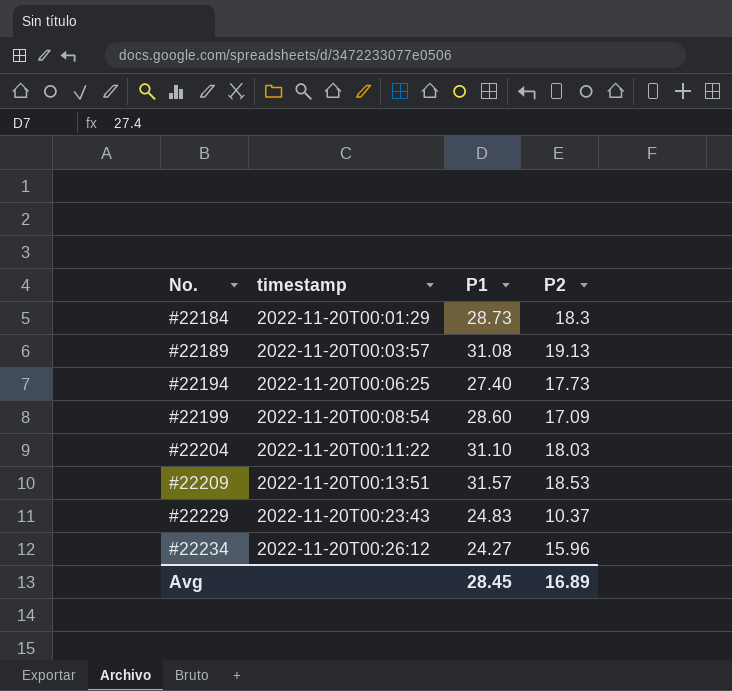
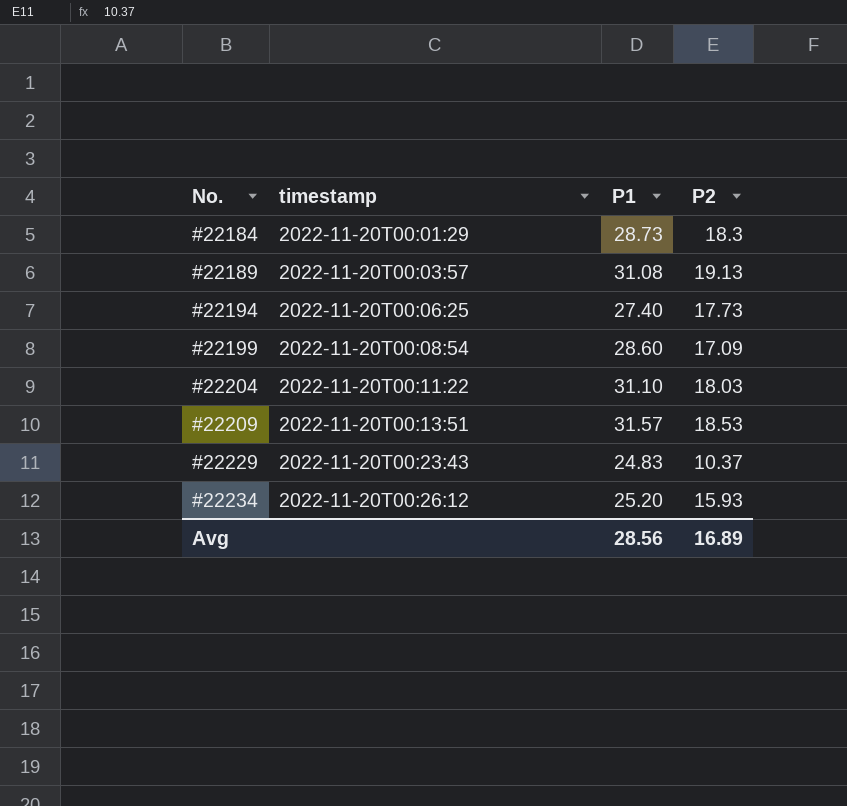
#22234 | P1: 24.27 -> 25.20
#22234 | P2: 15.96 -> 15.93
Avg | P1: 28.45 -> 28.56

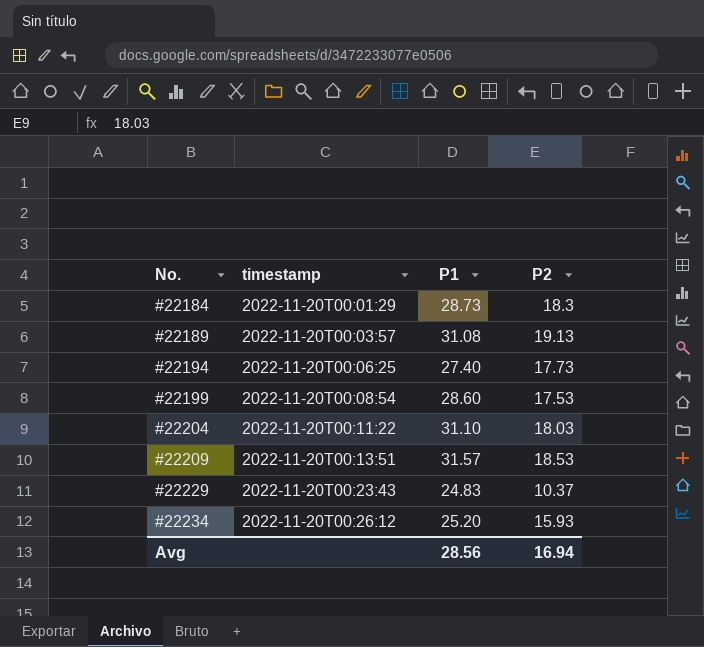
#22199 | P2: 17.09 -> 17.53
Avg | P2: 16.89 -> 16.94

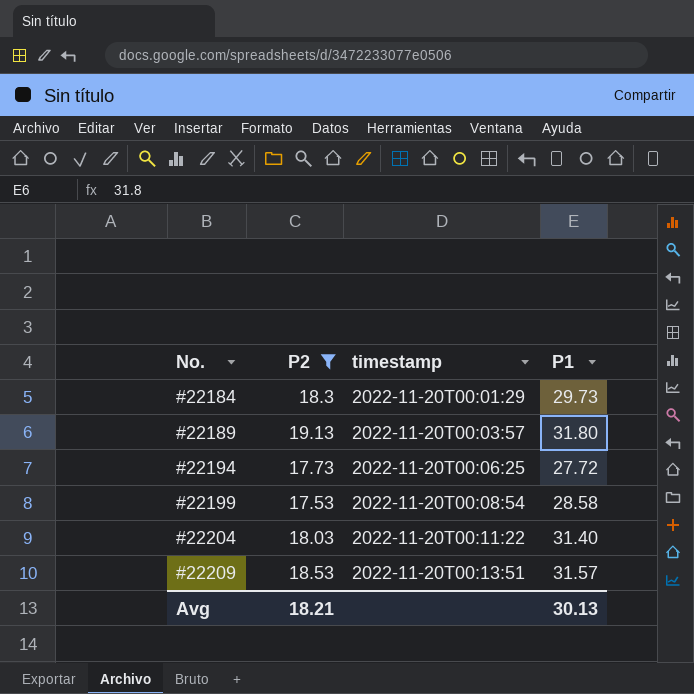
filter: none -> P2 >= 17.53
column P2 | position: 4 -> 2
#22184 | P1: 28.73 -> 29.73
#22189 | P1: 31.08 -> 31.80
#22194 | P1: 27.40 -> 27.72
#22199 | P1: 28.60 -> 28.58
#22204 | P1: 31.10 -> 31.40
Avg | P2: 16.94 -> 18.21
Avg | P1: 28.56 -> 30.13

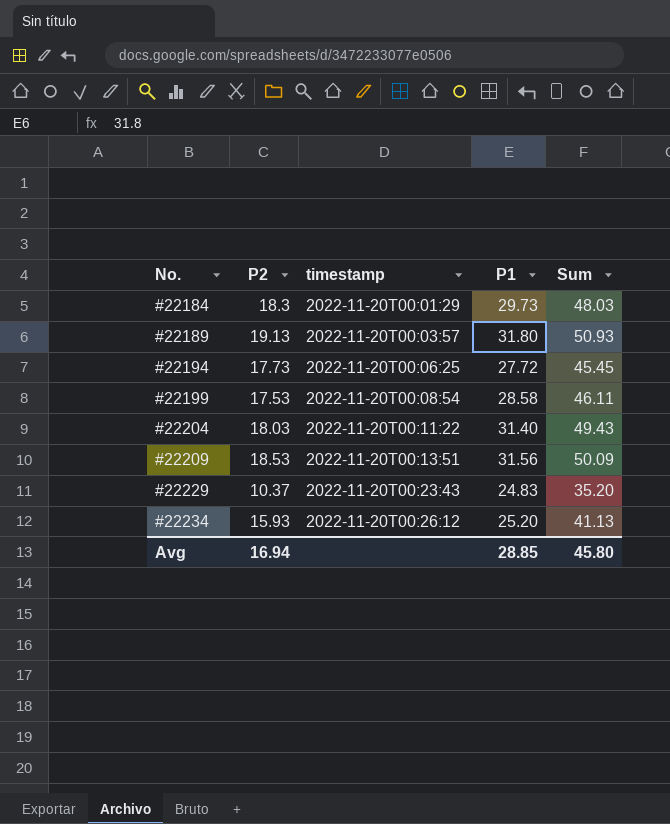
filter: P2 >= 17.53 -> none
column Sum | formula: none -> [P2] + [P1]
#22209 | P1: 31.57 -> 31.56
Avg | P2: 18.21 -> 16.94
Avg | P1: 30.13 -> 28.85

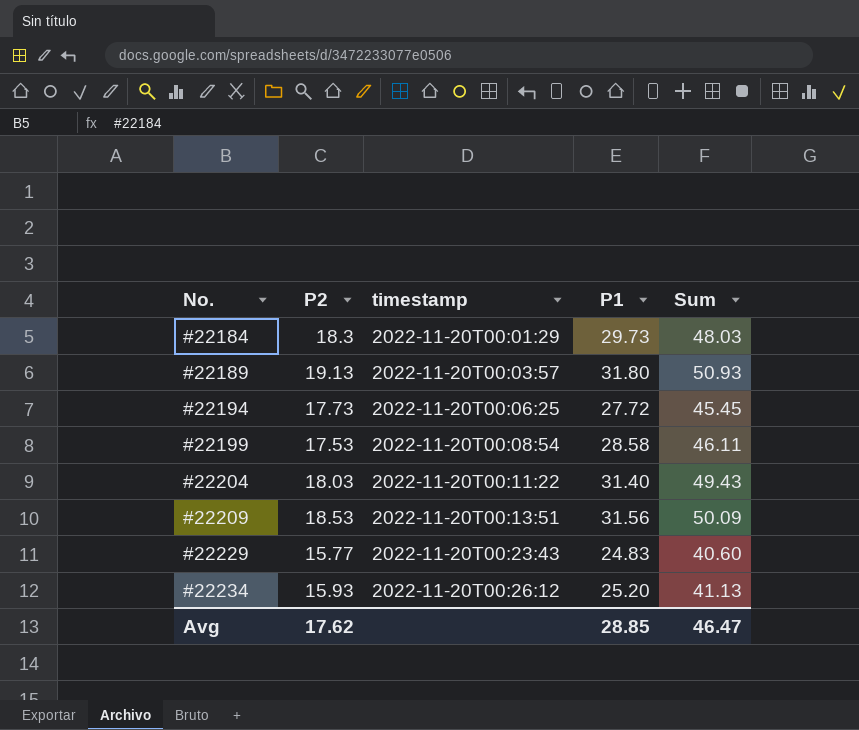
#22229 | P2: 10.37 -> 15.77
#22229 | Sum: 35.20 -> 40.60
Avg | P2: 16.94 -> 17.62
Avg | Sum: 45.80 -> 46.47

